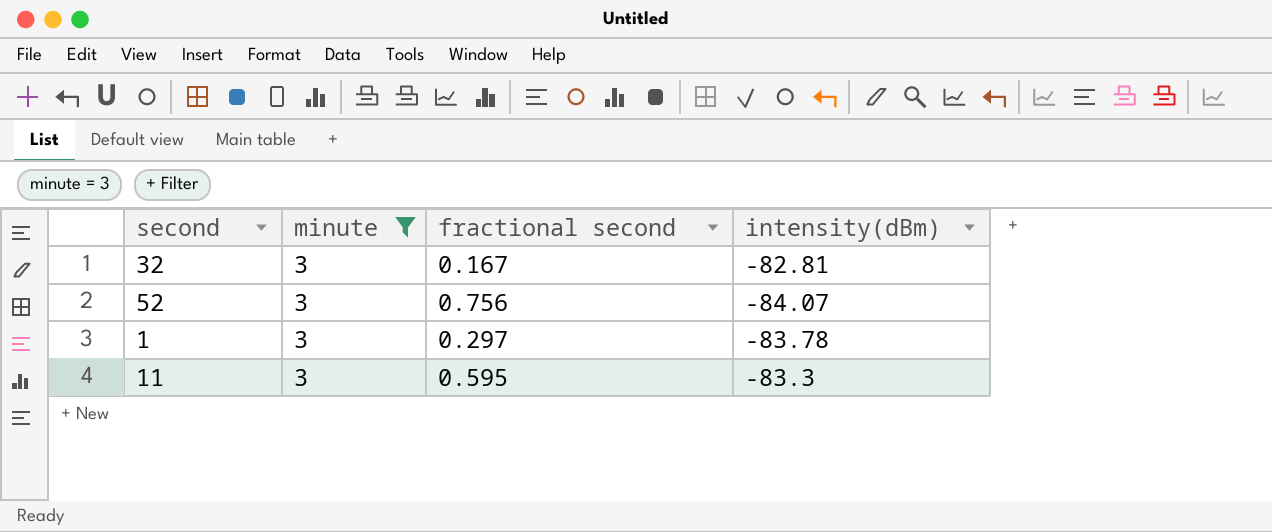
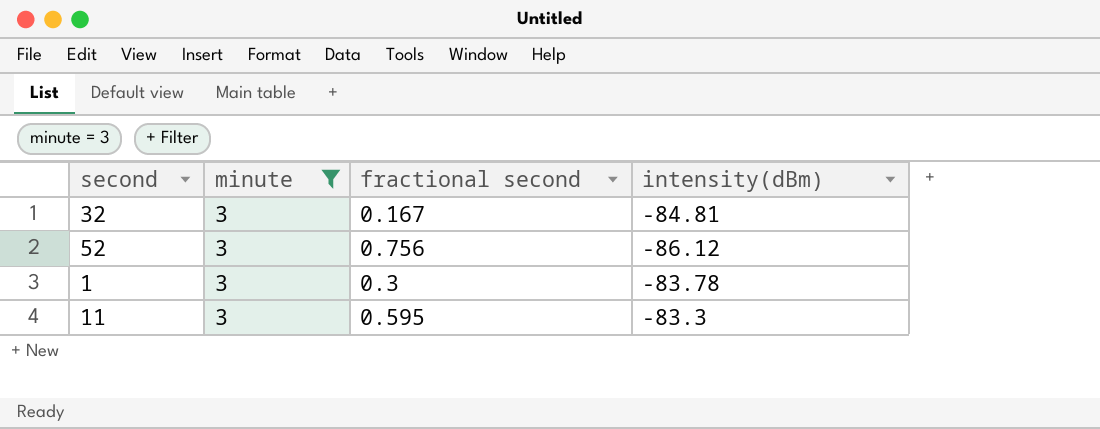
32 | intensity(dBm): -82.81 -> -84.81
52 | intensity(dBm): -84.07 -> -86.12
1 | fractional second: 0.297 -> 0.3

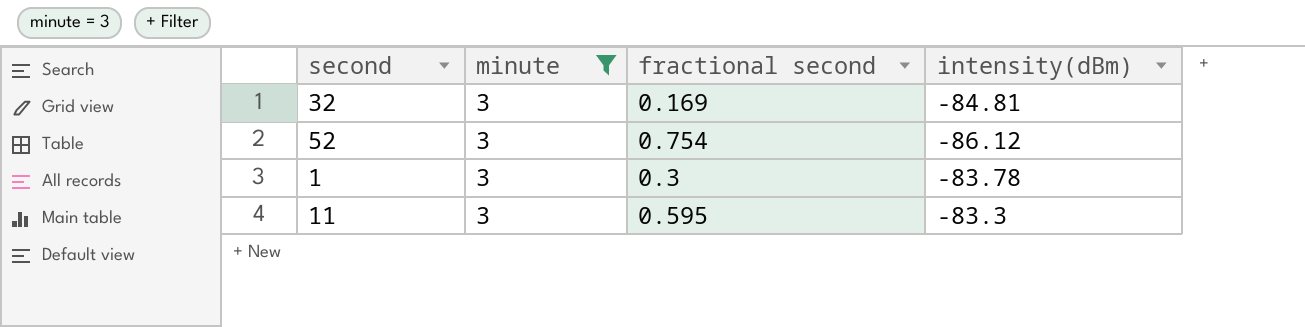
32 | fractional second: 0.167 -> 0.169
52 | fractional second: 0.756 -> 0.754

